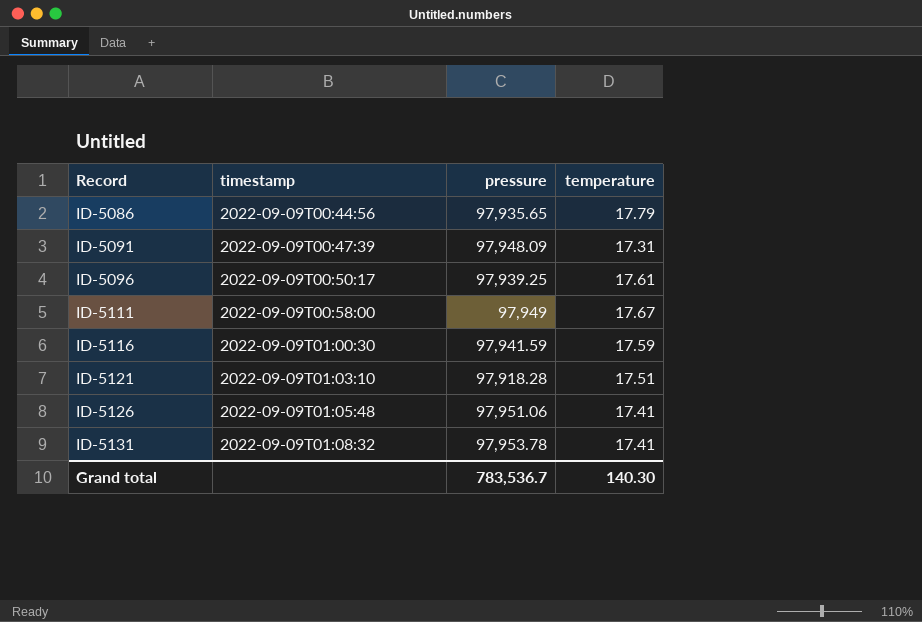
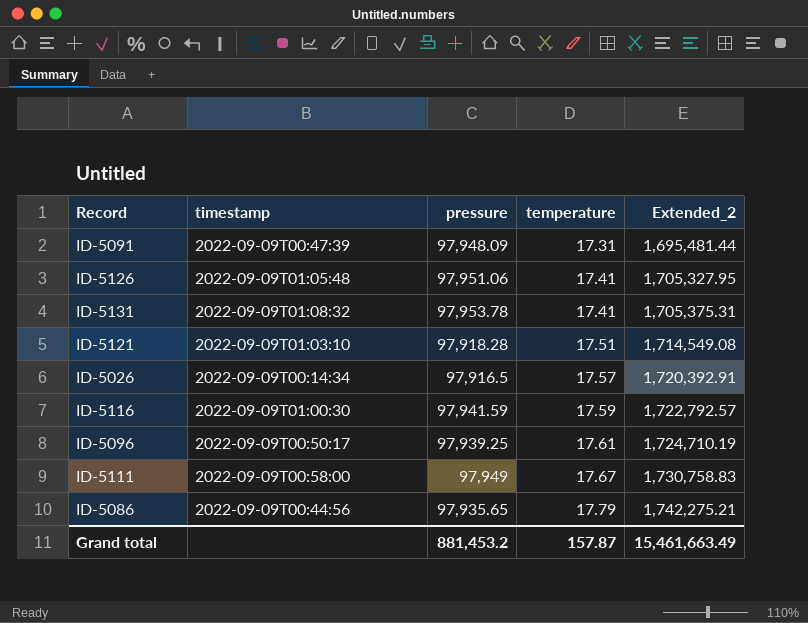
row order: Record ascending -> temperature ascending
column Extended_2 | formula: none -> [pressure] * [temperature]
row ID-5026: none -> 2022-09-09T00:14:34 | 97,916.5 | 17.57 | 1,720,392.91
Grand total | pressure: 783,536.7 -> 881,453.2
Grand total | temperature: 140.30 -> 157.87

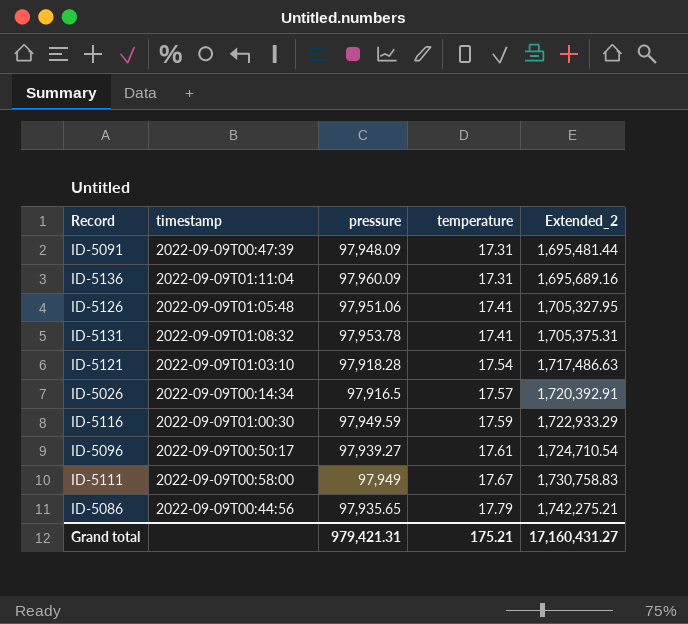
row ID-5136: none -> 2022-09-09T01:11:04 | 97,960.09 | 17.31 | 1,695,689.16
ID-5121 | temperature: 17.51 -> 17.54
ID-5121 | Extended_2: 1,714,549.08 -> 1,717,486.63
ID-5116 | pressure: 97,941.59 -> 97,949.59
ID-5116 | Extended_2: 1,722,792.57 -> 1,722,933.29
ID-5096 | pressure: 97,939.25 -> 97,939.27
ID-5096 | Extended_2: 1,724,710.19 -> 1,724,710.54
Grand total | pressure: 881,453.2 -> 979,421.31
Grand total | temperature: 157.87 -> 175.21
Grand total | Extended_2: 15,461,663.49 -> 17,160,431.27

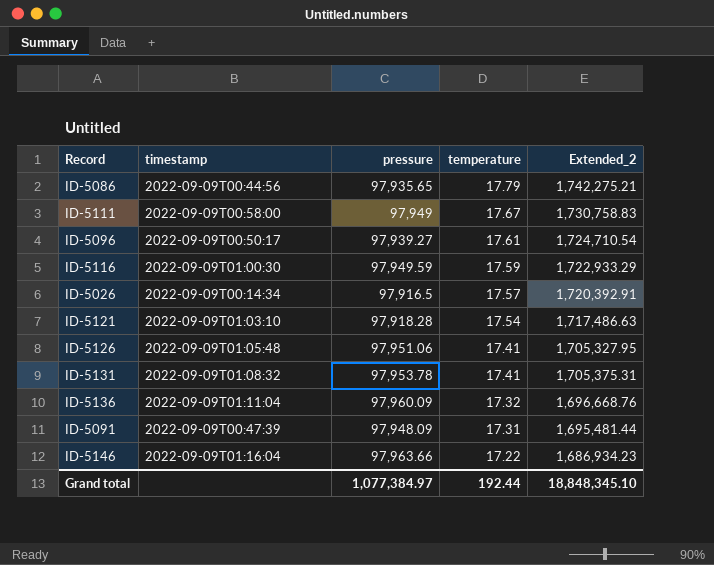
row order: temperature ascending -> temperature descending
ID-5136 | temperature: 17.31 -> 17.32
ID-5136 | Extended_2: 1,695,689.16 -> 1,696,668.76
row ID-5146: none -> 2022-09-09T01:16:04 | 97,963.66 | 17.22 | 1,686,934.23
Grand total | pressure: 979,421.31 -> 1,077,384.97
Grand total | temperature: 175.21 -> 192.44
Grand total | Extended_2: 17,160,431.27 -> 18,848,345.10

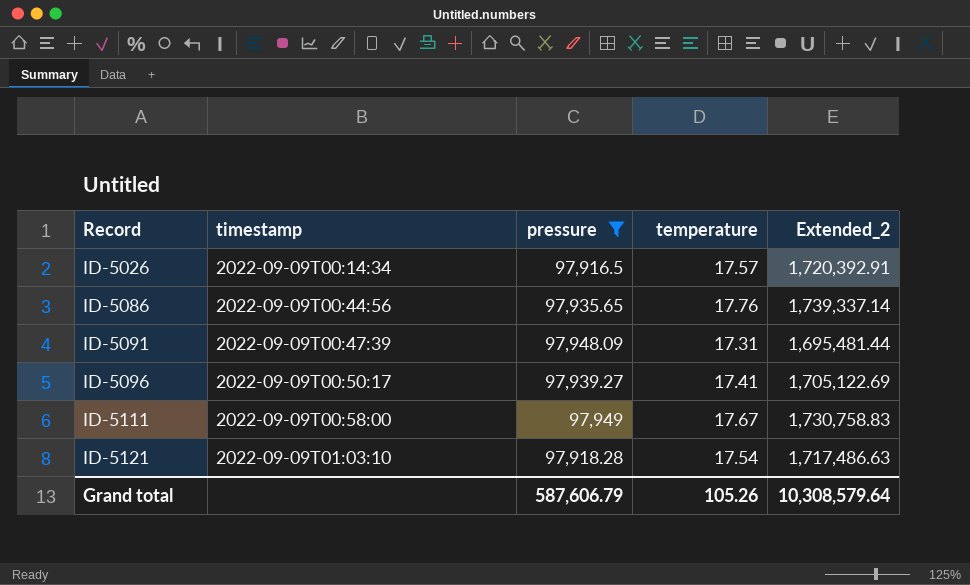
filter: none -> pressure <= 97,949
row order: temperature descending -> Record ascending
ID-5086 | temperature: 17.79 -> 17.76
ID-5086 | Extended_2: 1,742,275.21 -> 1,739,337.14
ID-5096 | temperature: 17.61 -> 17.41
ID-5096 | Extended_2: 1,724,710.54 -> 1,705,122.69
Grand total | pressure: 1,077,384.97 -> 587,606.79
Grand total | temperature: 192.44 -> 105.26
Grand total | Extended_2: 18,848,345.10 -> 10,308,579.64

